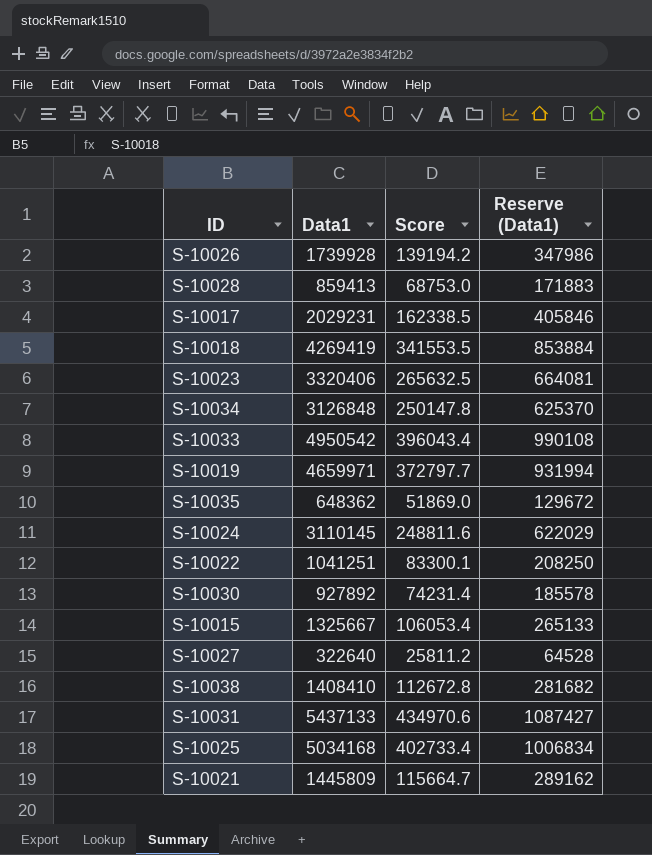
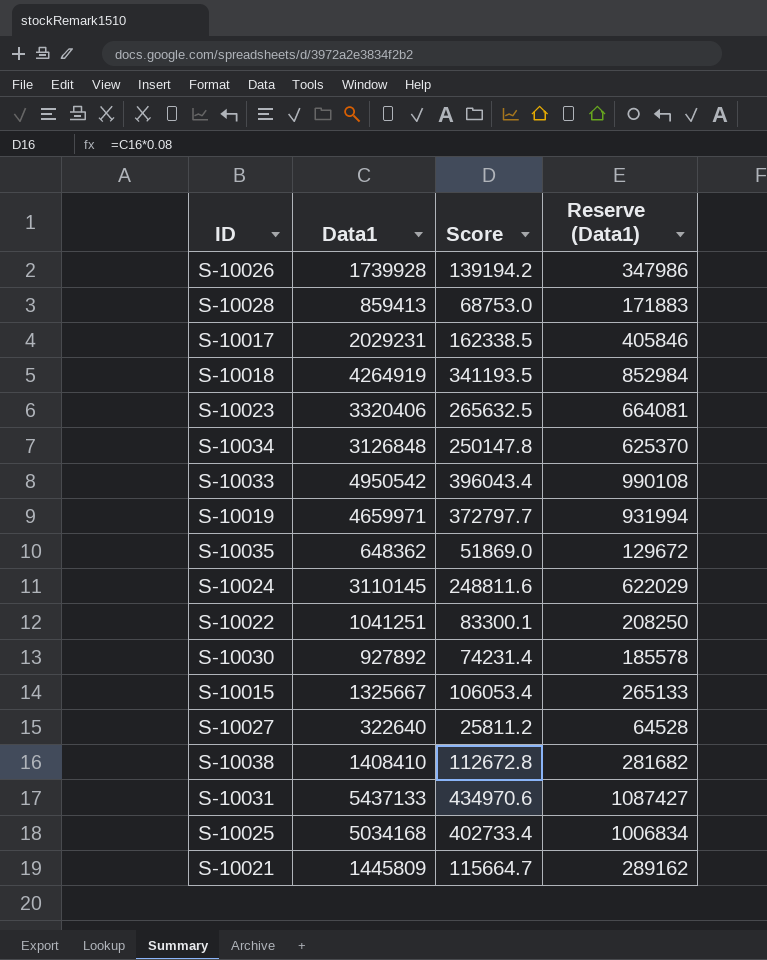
S-10018 | Data1: 4269419 -> 4264919
S-10018 | Score: 341553.5 -> 341193.5
S-10018 | Reserve (Data1): 853884 -> 852984

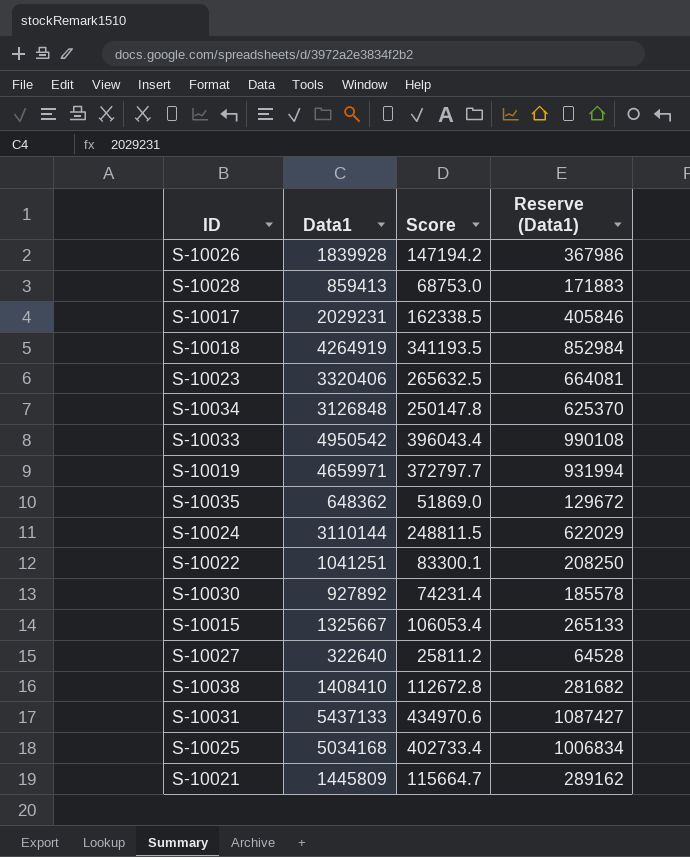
S-10026 | Data1: 1739928 -> 1839928
S-10026 | Score: 139194.2 -> 147194.2
S-10026 | Reserve (Data1): 347986 -> 367986
S-10024 | Data1: 3110145 -> 3110144
S-10024 | Score: 248811.6 -> 248811.5

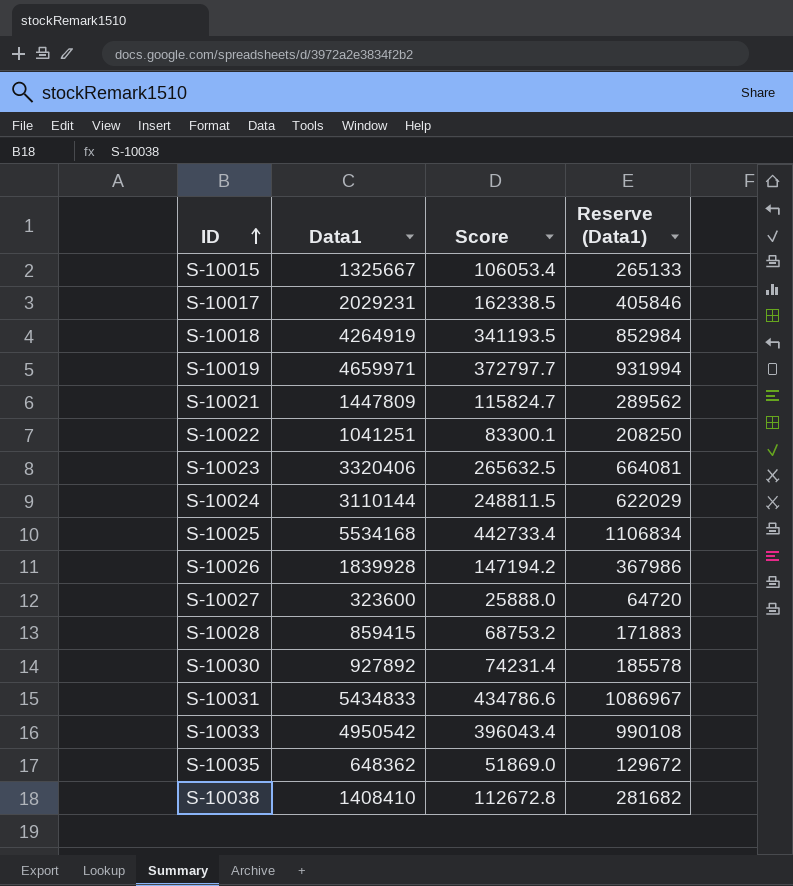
row order: none -> ID ascending
row S-10034: 3126848 | 250147.8 | 625370 -> none
S-10021 | Data1: 1445809 -> 1447809
S-10021 | Score: 115664.7 -> 115824.7
S-10021 | Reserve (Data1): 289162 -> 289562
S-10025 | Data1: 5034168 -> 5534168
S-10025 | Score: 402733.4 -> 442733.4
S-10025 | Reserve (Data1): 1006834 -> 1106834
S-10027 | Data1: 322640 -> 323600
S-10027 | Score: 25811.2 -> 25888.0
S-10027 | Reserve (Data1): 64528 -> 64720
S-10028 | Data1: 859413 -> 859415
S-10028 | Score: 68753.0 -> 68753.2
S-10031 | Data1: 5437133 -> 5434833
S-10031 | Score: 434970.6 -> 434786.6
S-10031 | Reserve (Data1): 1087427 -> 1086967

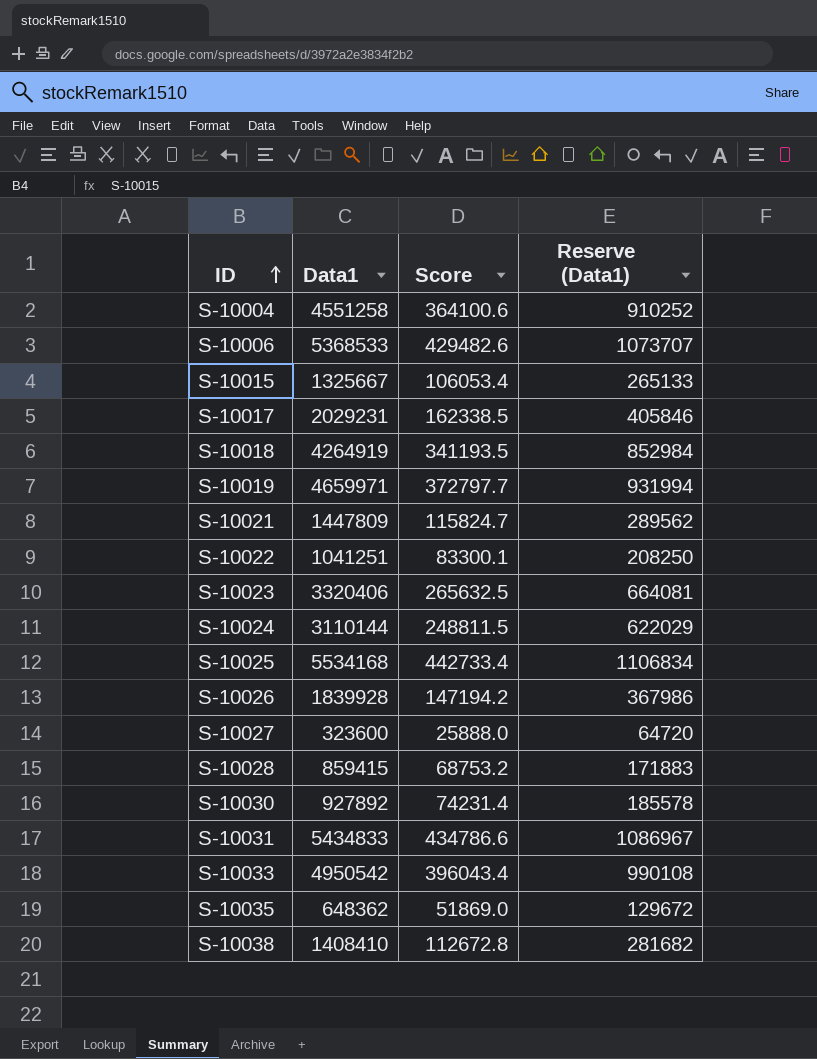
row S-10004: none -> 4551258 | 364100.6 | 910252
row S-10006: none -> 5368533 | 429482.6 | 1073707

